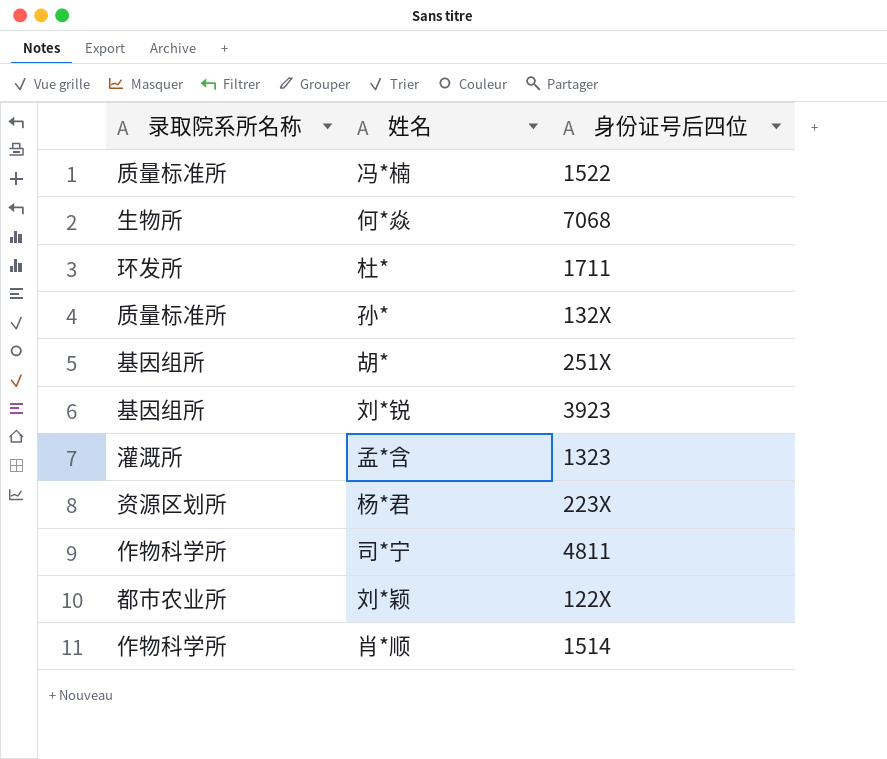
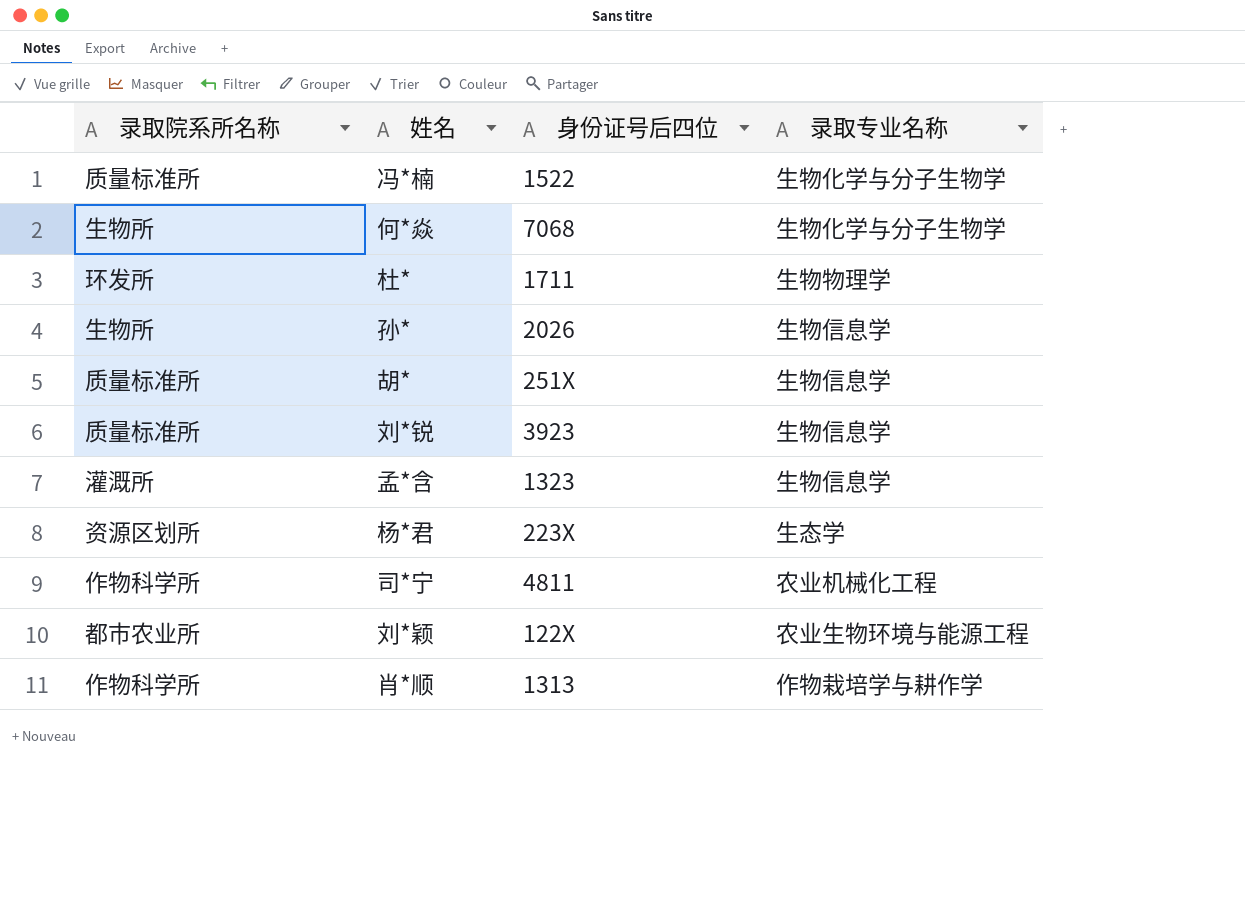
column 录取专业名称 | position: none -> 4
孙* | 录取院系所名称: 质量标准所 -> 生物所
孙* | 身份证号后四位: 132X -> 2026
胡* | 录取院系所名称: 基因组所 -> 质量标准所
刘*锐 | 录取院系所名称: 基因组所 -> 质量标准所
肖*顺 | 身份证号后四位: 1514 -> 1313

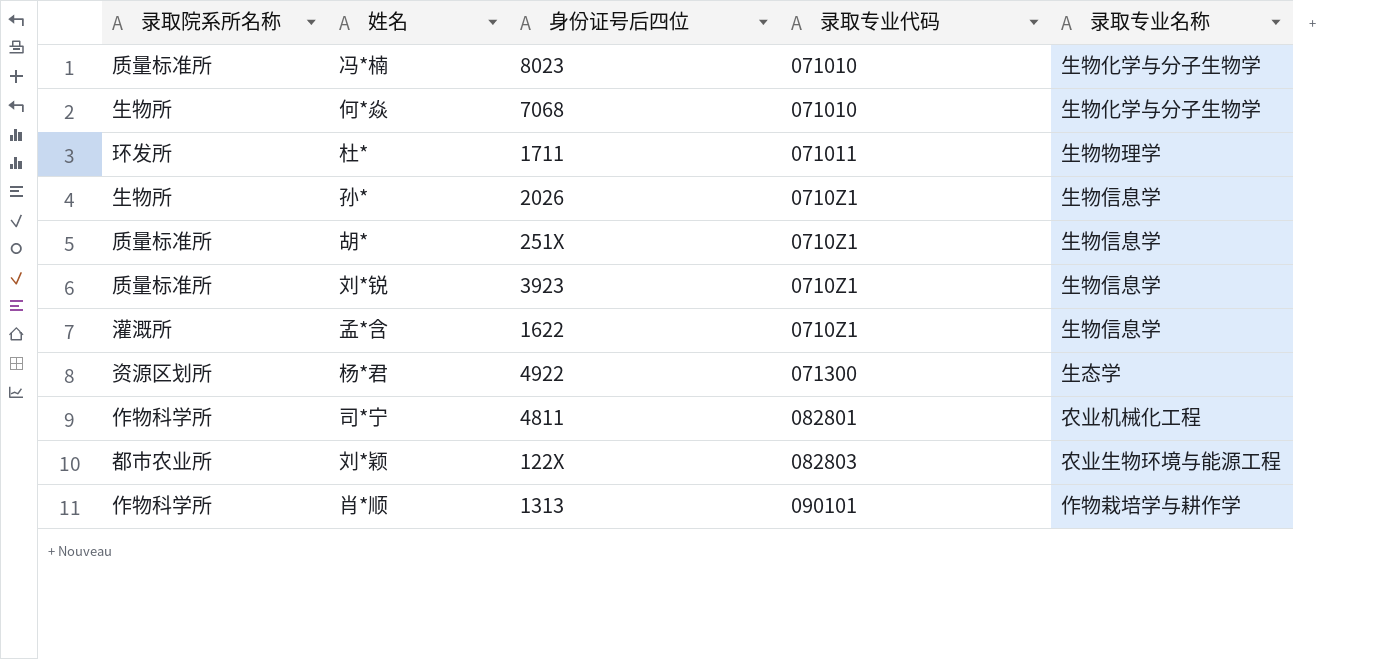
column 录取专业代码 | position: none -> 4
冯*楠 | 身份证号后四位: 1522 -> 8023
孟*含 | 身份证号后四位: 1323 -> 1622
杨*君 | 身份证号后四位: 223X -> 4922

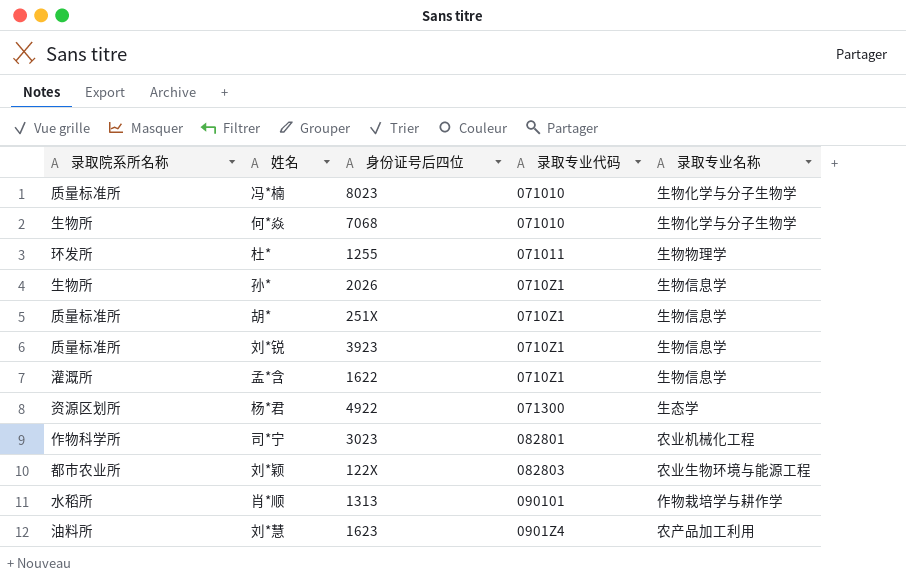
杜* | 身份证号后四位: 1711 -> 1255
司*宁 | 身份证号后四位: 4811 -> 3023
肖*顺 | 录取院系所名称: 作物科学所 -> 水稻所
row 刘*慧: none -> 油料所 | 1623 | 0901Z4 | 农产品加工利用

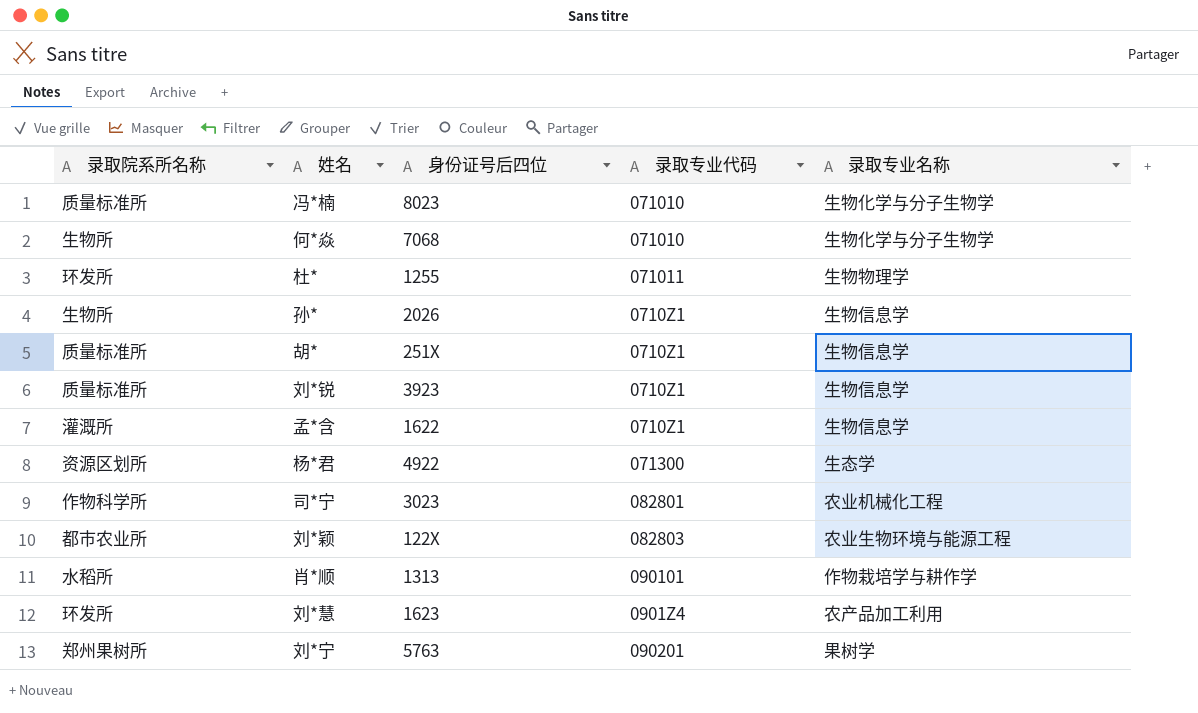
刘*慧 | 录取院系所名称: 油料所 -> 环发所
row 刘*宁: none -> 郑州果树所 | 5763 | 090201 | 果树学

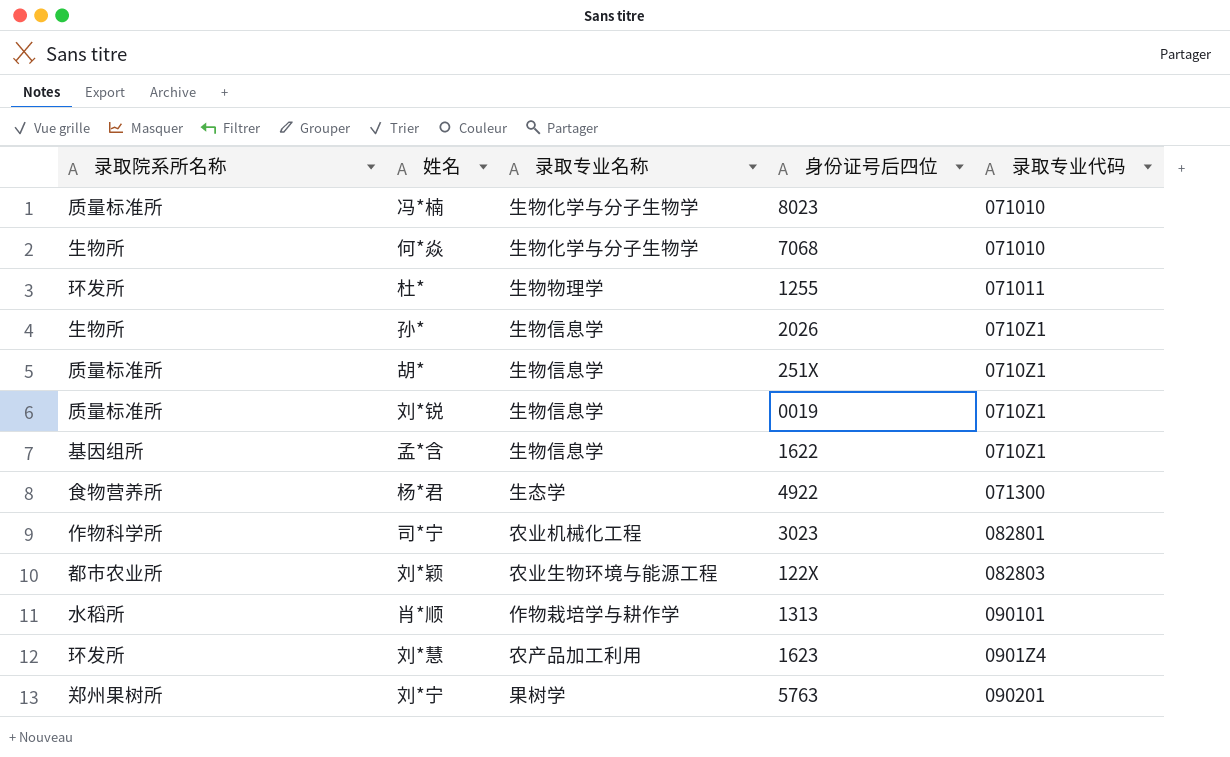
column 录取专业名称 | position: 5 -> 3
刘*锐 | 身份证号后四位: 3923 -> 0019
孟*含 | 录取院系所名称: 灌溉所 -> 基因组所
杨*君 | 录取院系所名称: 资源区划所 -> 食物营养所

